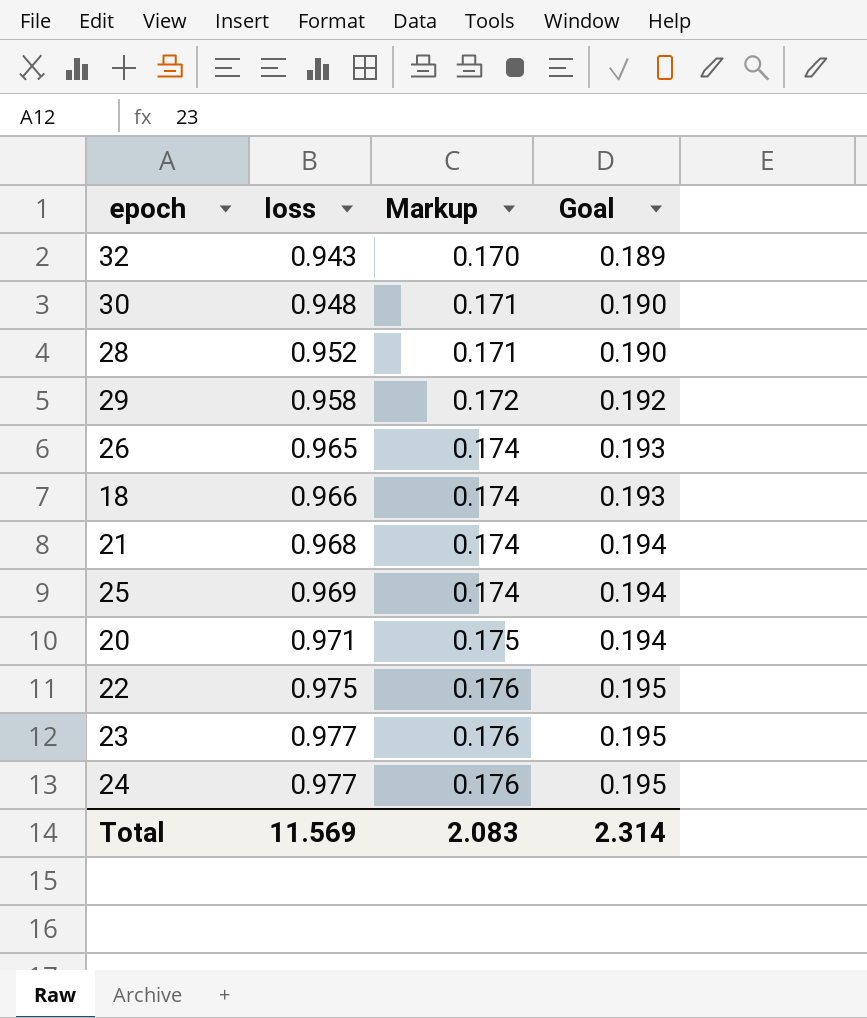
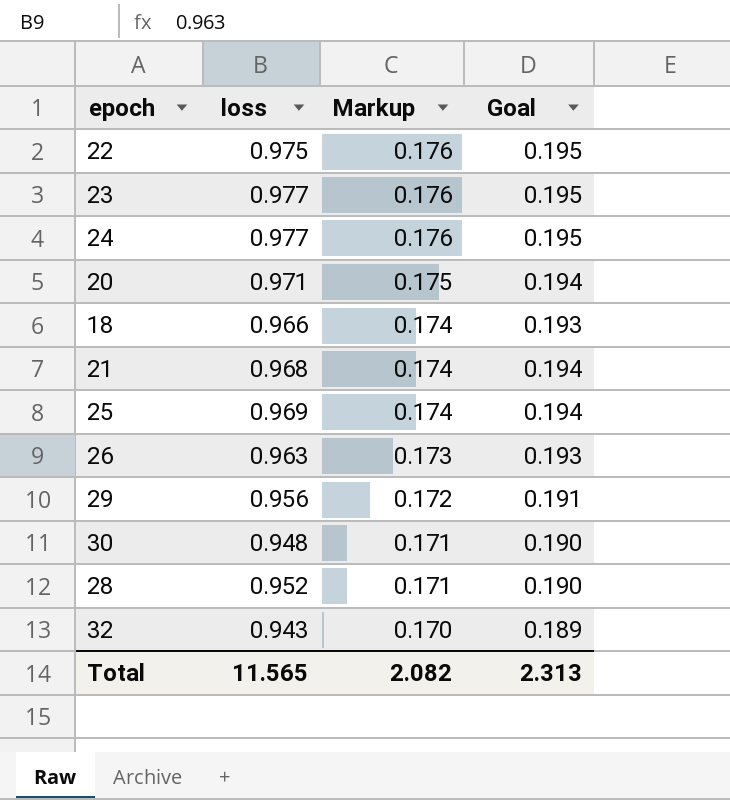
row order: loss ascending -> Markup descending
26 | loss: 0.965 -> 0.963
26 | Markup: 0.174 -> 0.173
29 | loss: 0.958 -> 0.956
29 | Goal: 0.192 -> 0.191
Total | loss: 11.569 -> 11.565
Total | Markup: 2.083 -> 2.082
Total | Goal: 2.314 -> 2.313

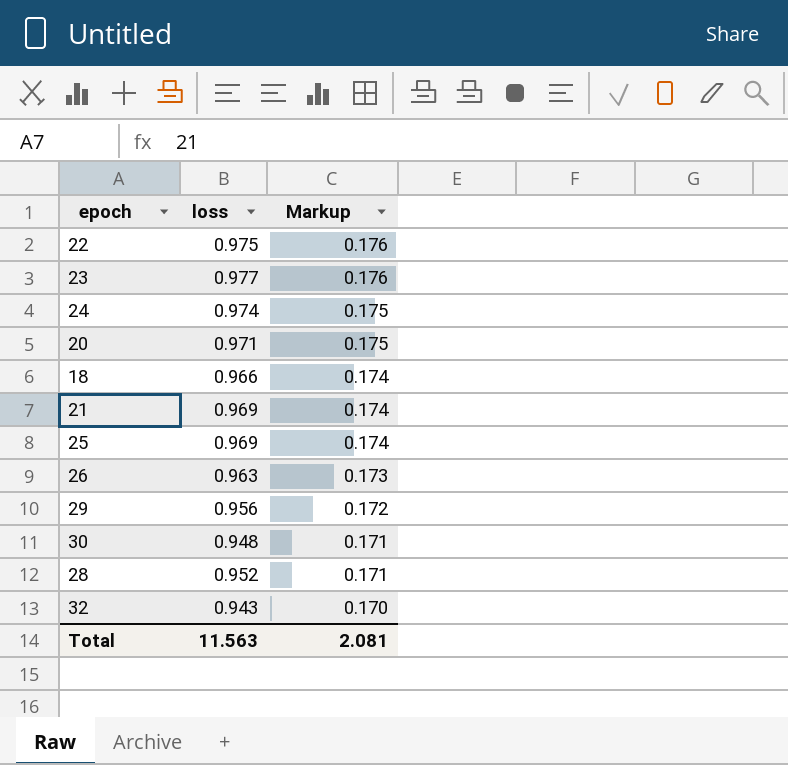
column Goal | formula: [loss] * 0.2 -> none
24 | loss: 0.977 -> 0.974
24 | Markup: 0.176 -> 0.175
21 | loss: 0.968 -> 0.969
Total | loss: 11.565 -> 11.563
Total | Markup: 2.082 -> 2.081

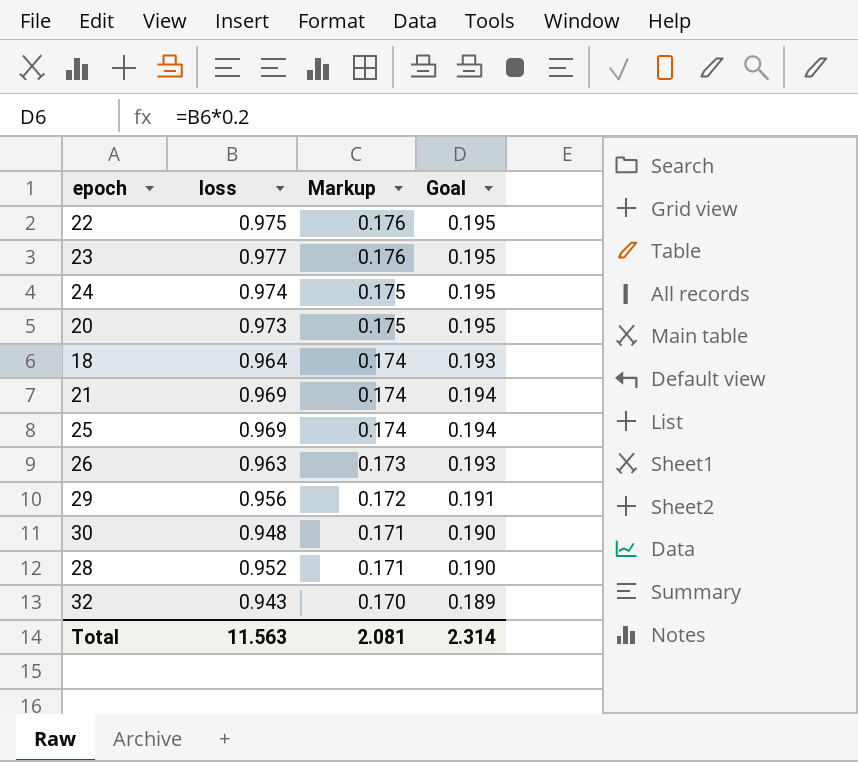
column Goal | formula: none -> [loss] * 0.2
20 | loss: 0.971 -> 0.973
18 | loss: 0.966 -> 0.964

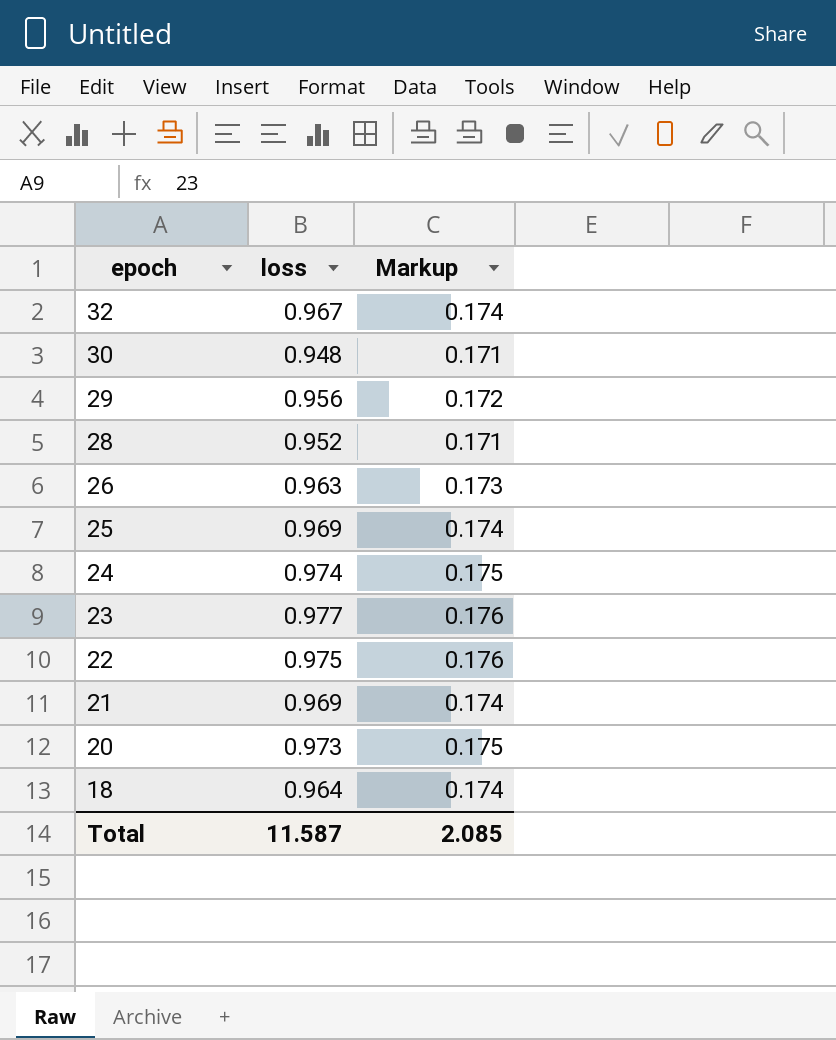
row order: Markup descending -> epoch descending
column Goal | formula: [loss] * 0.2 -> none
32 | loss: 0.943 -> 0.967
32 | Markup: 0.170 -> 0.174
Total | loss: 11.563 -> 11.587
Total | Markup: 2.081 -> 2.085

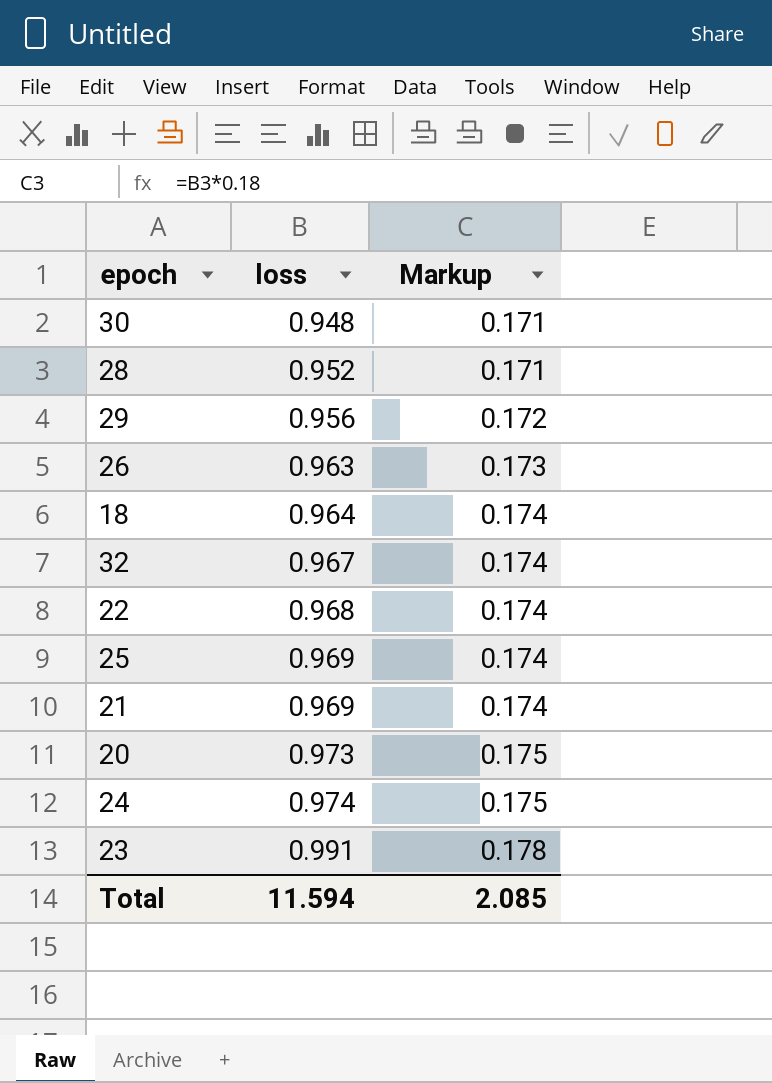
row order: epoch descending -> loss ascending
22 | loss: 0.975 -> 0.968
22 | Markup: 0.176 -> 0.174
23 | loss: 0.977 -> 0.991
23 | Markup: 0.176 -> 0.178
Total | loss: 11.587 -> 11.594

